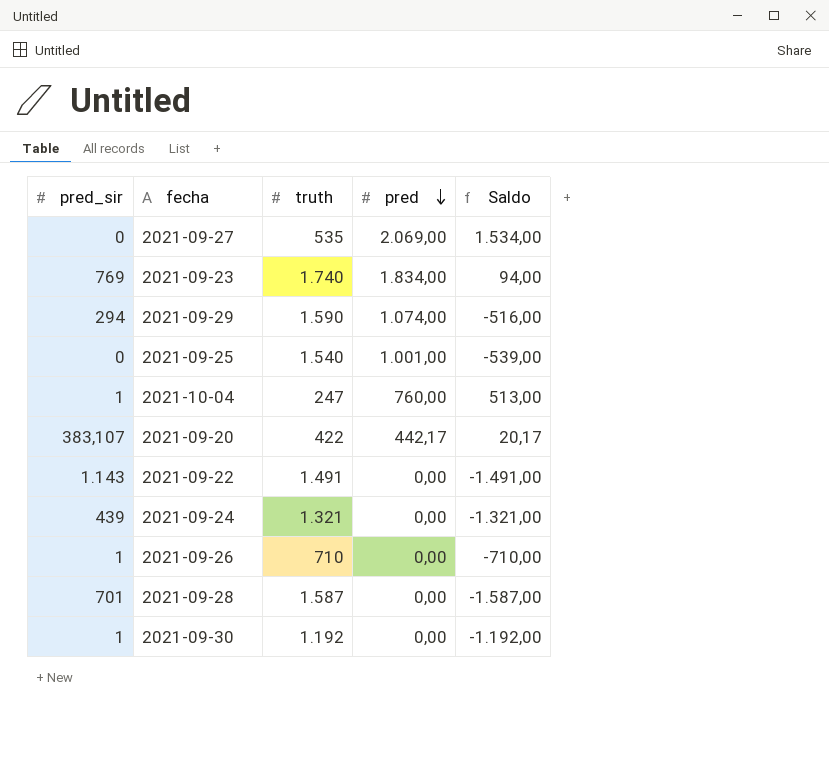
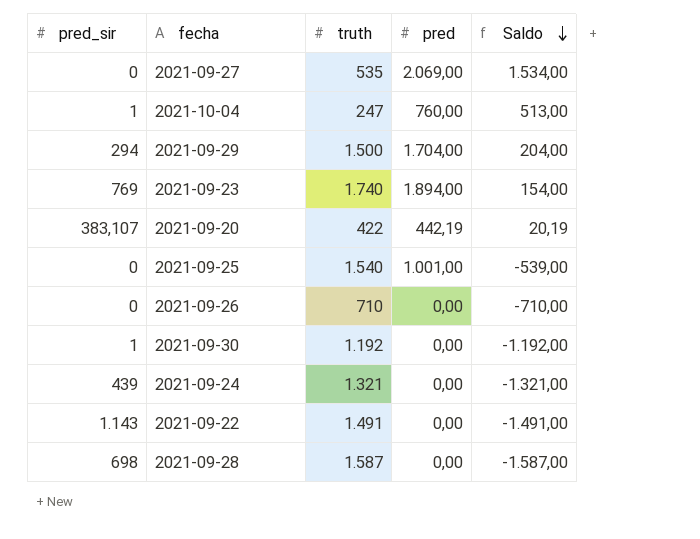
row order: pred descending -> Saldo descending
2021-09-29 | truth: 1.590 -> 1.500
2021-09-29 | pred: 1.074,00 -> 1.704,00
2021-09-29 | Saldo: -516,00 -> 204,00
2021-09-23 | pred: 1.834,00 -> 1.894,00
2021-09-23 | Saldo: 94,00 -> 154,00
2021-09-20 | pred: 442,17 -> 442,19
2021-09-20 | Saldo: 20,17 -> 20,19
2021-09-26 | pred_sir: 1 -> 0
2021-09-28 | pred_sir: 701 -> 698

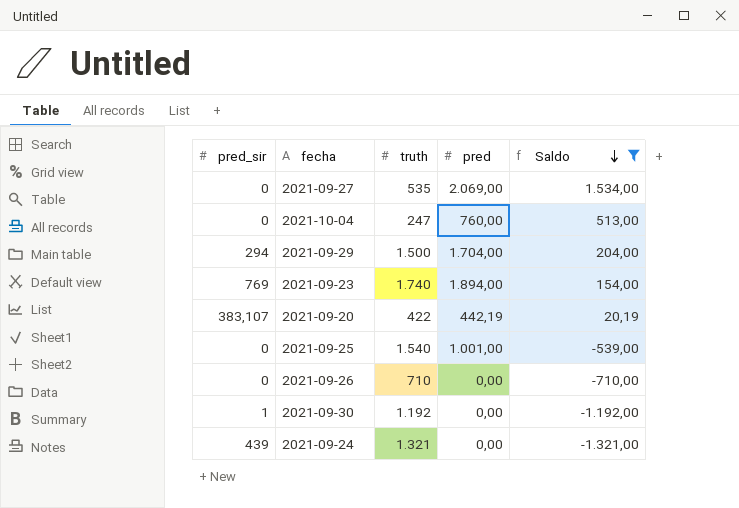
filter: none -> Saldo >= -1.321,00
2021-10-04 | pred_sir: 1 -> 0

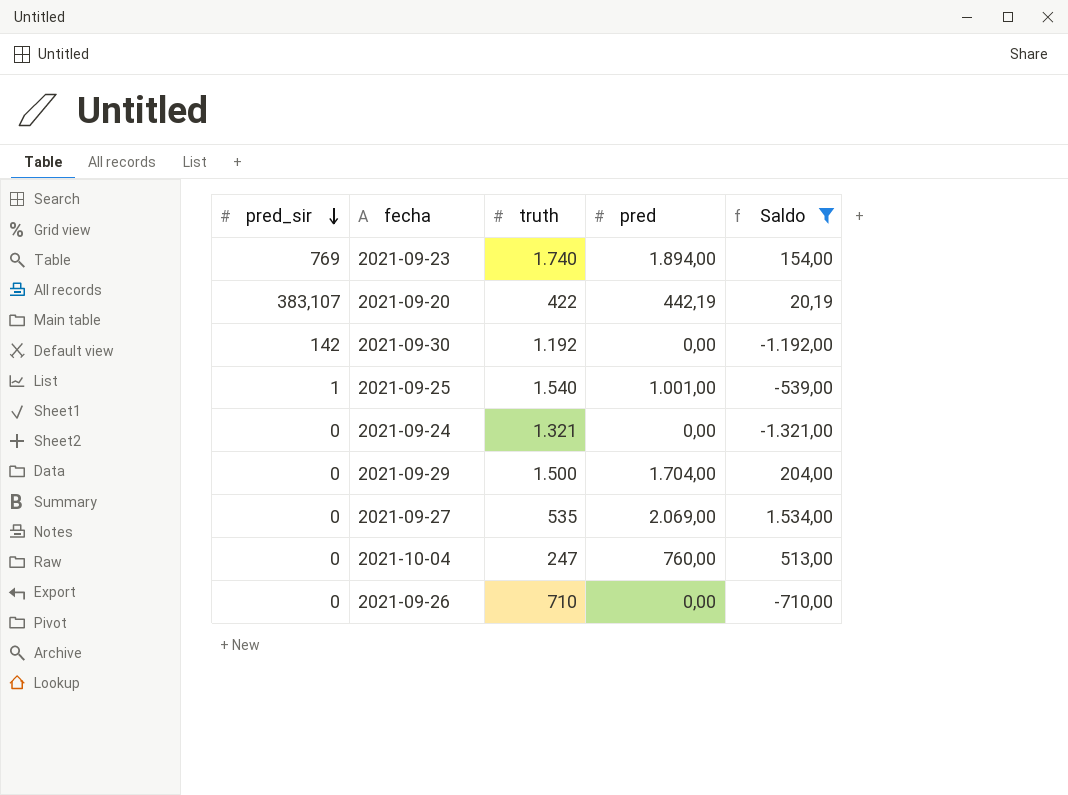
row order: Saldo descending -> pred_sir descending
2021-09-30 | pred_sir: 1 -> 142
2021-09-25 | pred_sir: 0 -> 1
2021-09-24 | pred_sir: 439 -> 0
2021-09-29 | pred_sir: 294 -> 0

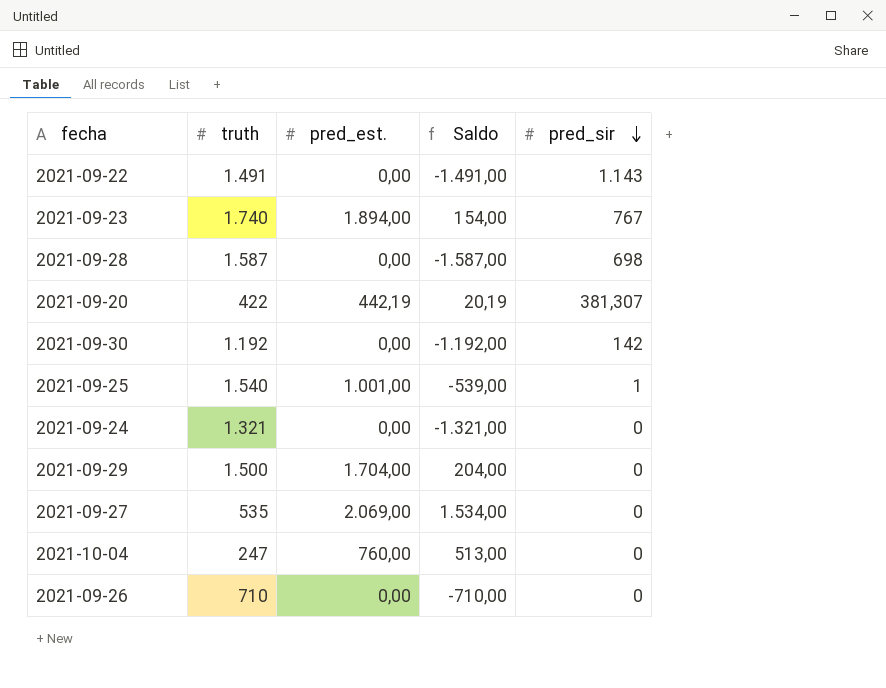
filter: Saldo >= -1.321,00 -> none
column name: pred -> pred_est.
column pred_sir | position: 1 -> 5
2021-09-23 | pred_sir: 769 -> 767
2021-09-20 | pred_sir: 383,107 -> 381,307

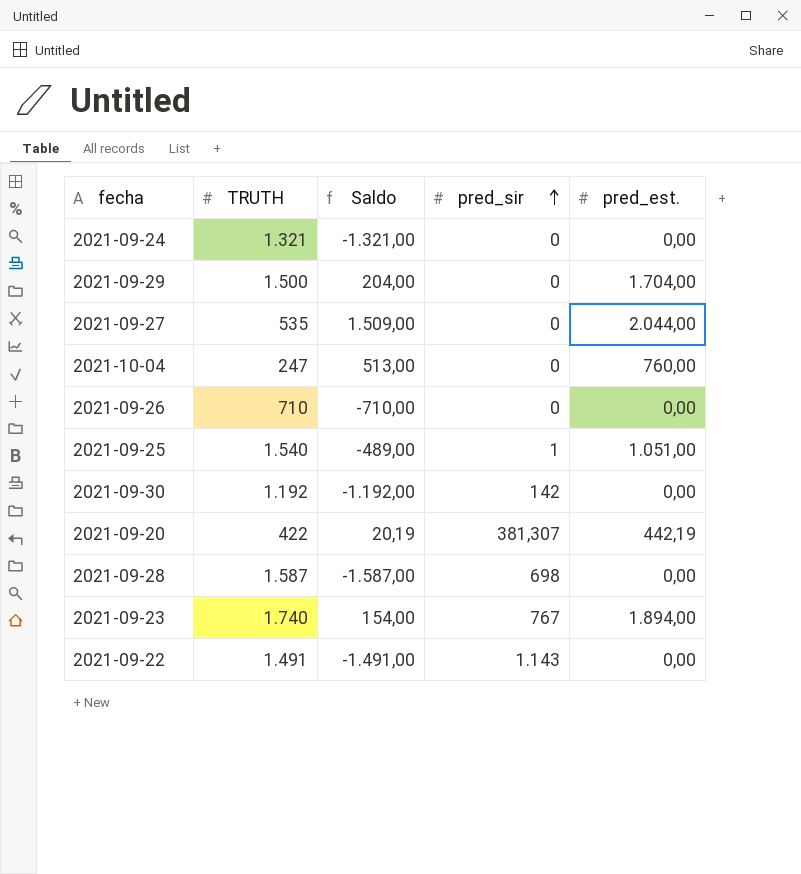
row order: pred_sir descending -> pred_sir ascending
column name: truth -> TRUTH
column pred_est. | position: 3 -> 5
2021-09-27 | Saldo: 1.534,00 -> 1.509,00
2021-09-27 | pred_est.: 2.069,00 -> 2.044,00
2021-09-25 | Saldo: -539,00 -> -489,00
2021-09-25 | pred_est.: 1.001,00 -> 1.051,00

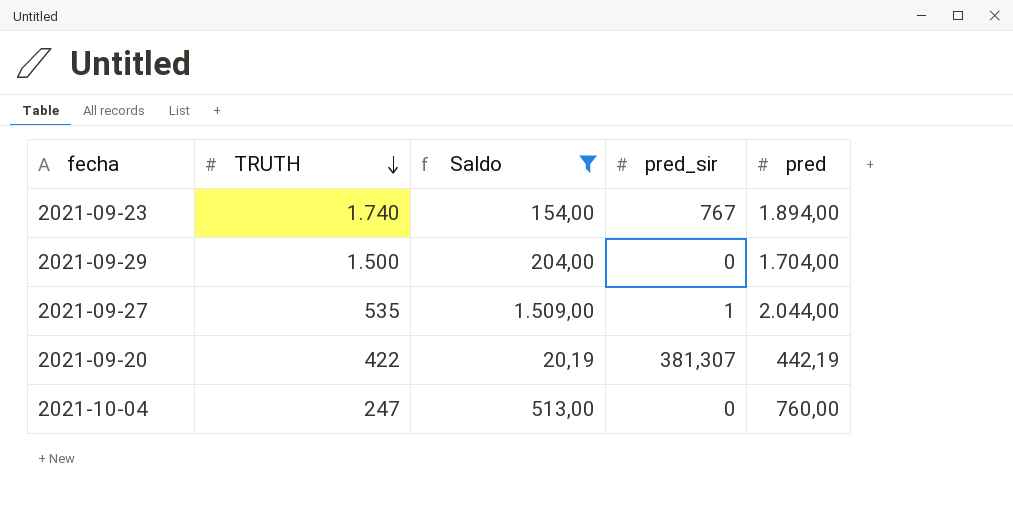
filter: none -> Saldo >= 20,19
row order: pred_sir ascending -> TRUTH descending
column name: pred_est. -> pred
2021-09-27 | pred_sir: 0 -> 1

